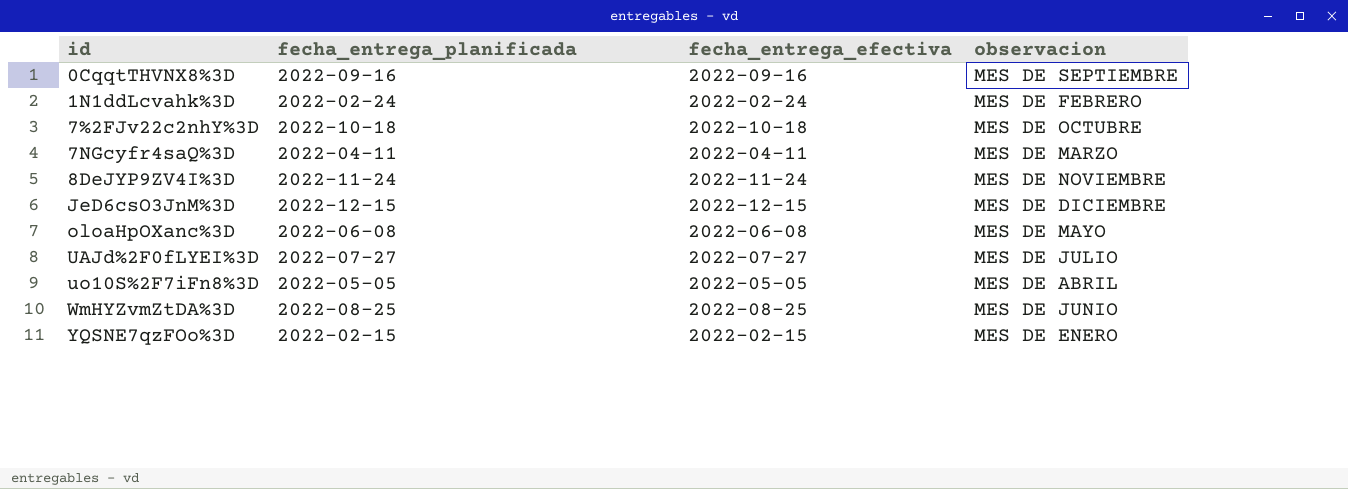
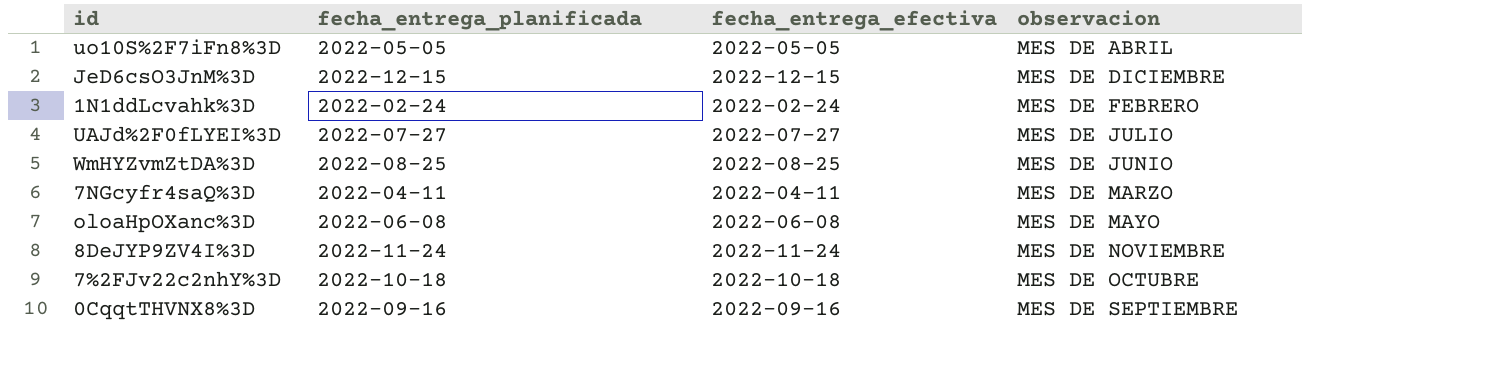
row order: id ascending -> observacion ascending
row YQSNE7qzFOo%3D: 2022-02-15 | 2022-02-15 | MES DE ENERO -> none

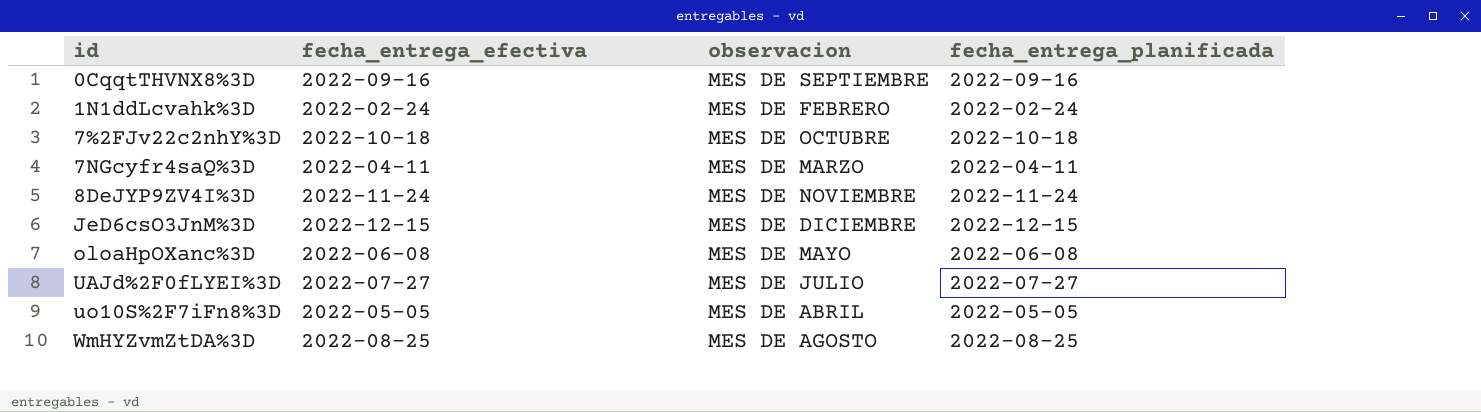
row order: observacion ascending -> id ascending
column fecha_entrega_planificada | position: 2 -> 4
WmHYZvmZtDA%3D | observacion: MES DE JUNIO -> MES DE AGOSTO

